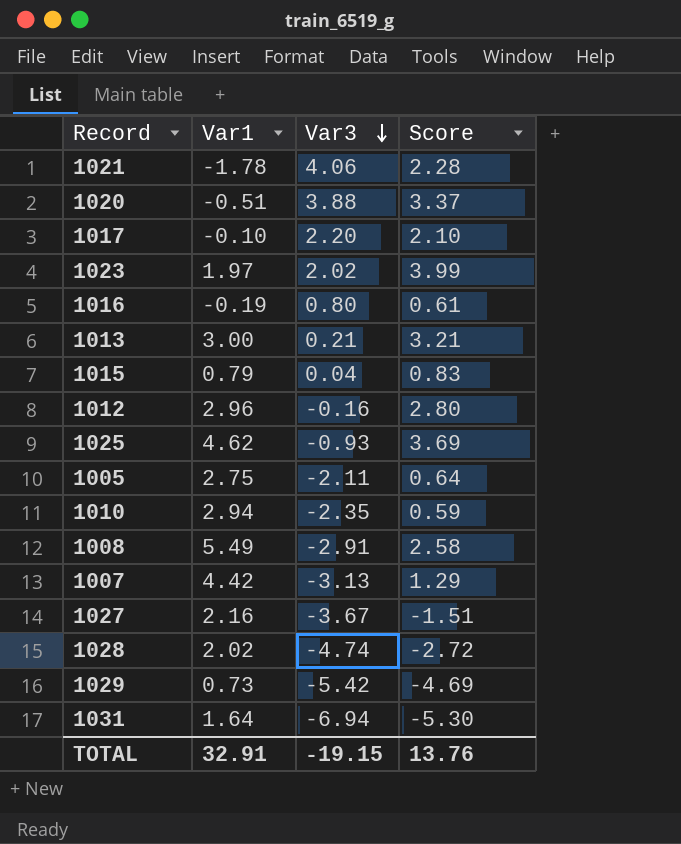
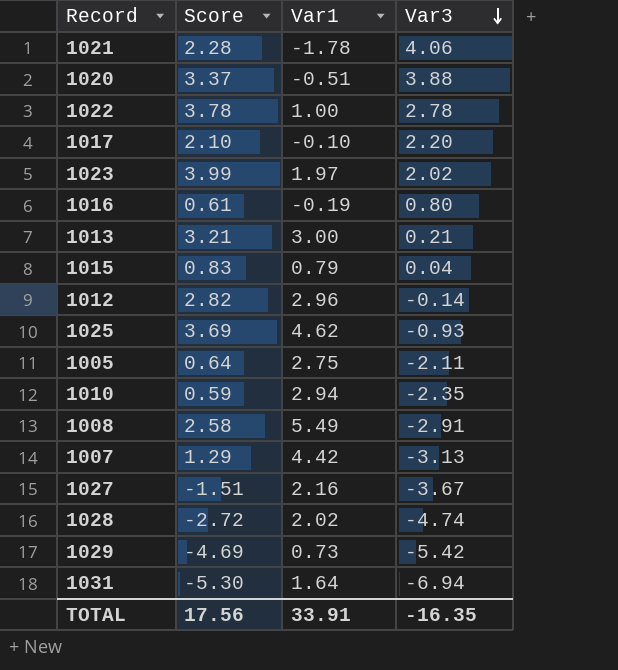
column Score | position: 4 -> 2
row 1022: none -> 3.78 | 1.00 | 2.78
1012 | Score: 2.80 -> 2.82
1012 | Var3: -0.16 -> -0.14
TOTAL | Score: 13.76 -> 17.56
TOTAL | Var1: 32.91 -> 33.91
TOTAL | Var3: -19.15 -> -16.35

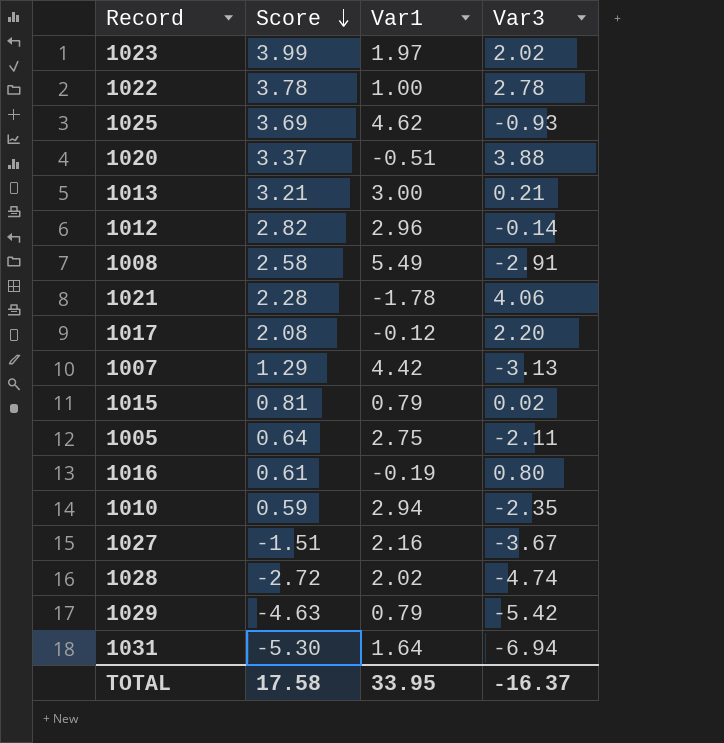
row order: Var3 descending -> Score descending
1017 | Score: 2.10 -> 2.08
1017 | Var1: -0.10 -> -0.12
1015 | Score: 0.83 -> 0.81
1015 | Var3: 0.04 -> 0.02
1029 | Score: -4.69 -> -4.63
1029 | Var1: 0.73 -> 0.79
TOTAL | Score: 17.56 -> 17.58
TOTAL | Var1: 33.91 -> 33.95
TOTAL | Var3: -16.35 -> -16.37

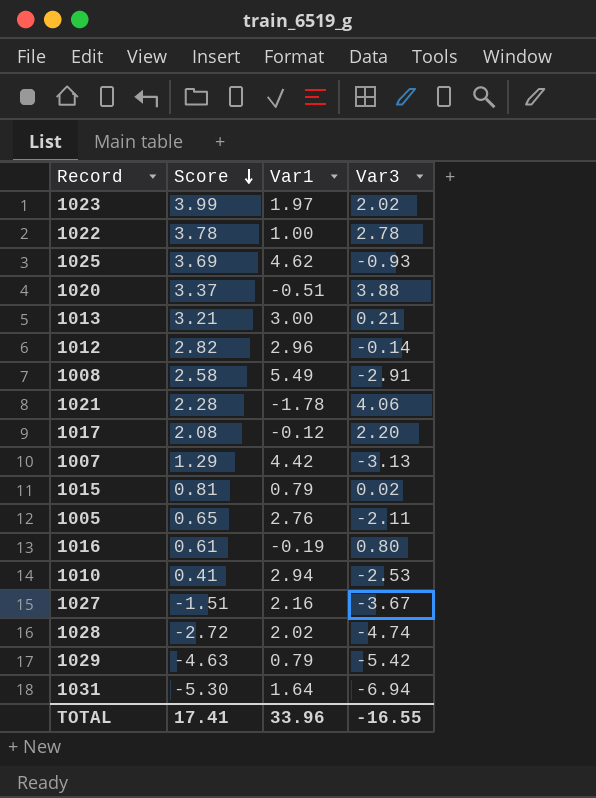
1005 | Score: 0.64 -> 0.65
1005 | Var1: 2.75 -> 2.76
1010 | Score: 0.59 -> 0.41
1010 | Var3: -2.35 -> -2.53
TOTAL | Score: 17.58 -> 17.41
TOTAL | Var1: 33.95 -> 33.96
TOTAL | Var3: -16.37 -> -16.55

